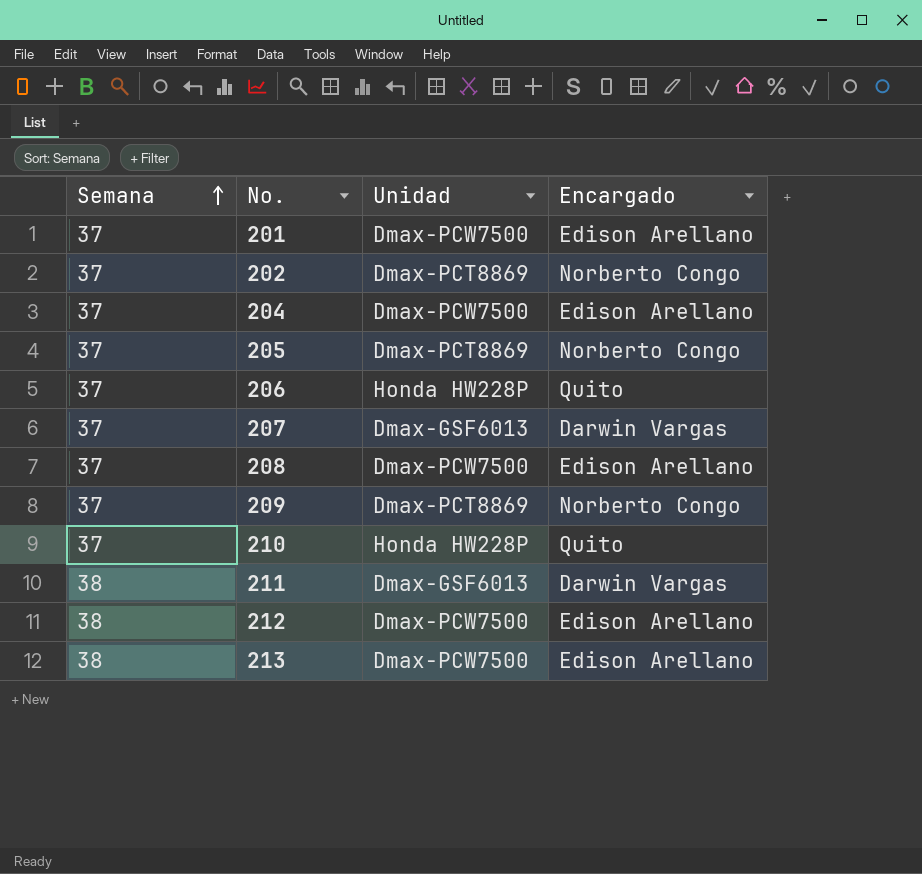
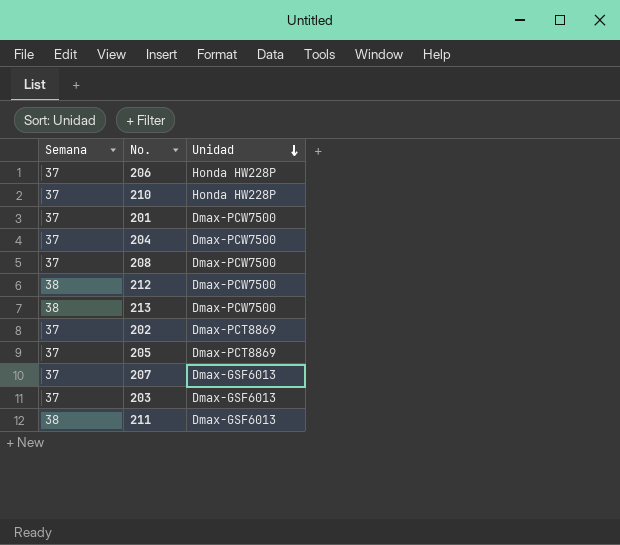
row order: Semana ascending -> Unidad descending
column Encargado | position: 4 -> none
row 209: 37 | Dmax-PCT8869 | Norberto Congo -> none
row 203: none -> 37 | Dmax-GSF6013

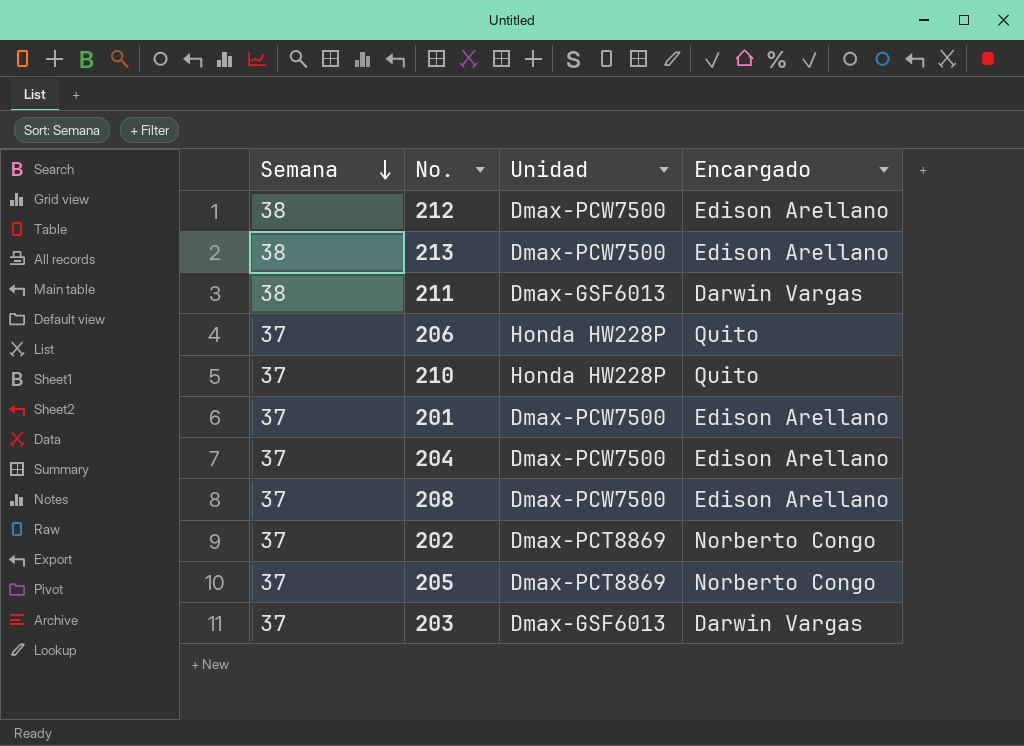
row order: Unidad descending -> Semana descending
column Encargado | position: none -> 4
row 207: 37 | Dmax-GSF6013 -> none

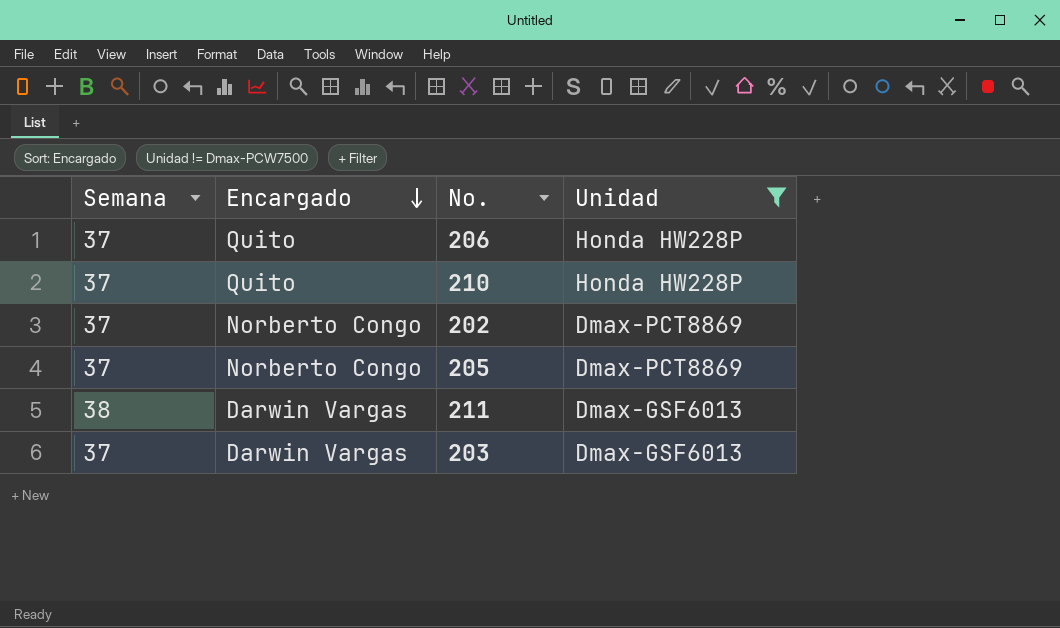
filter: none -> Unidad != Dmax-PCW7500
row order: Semana descending -> Encargado descending
column Encargado | position: 4 -> 2

